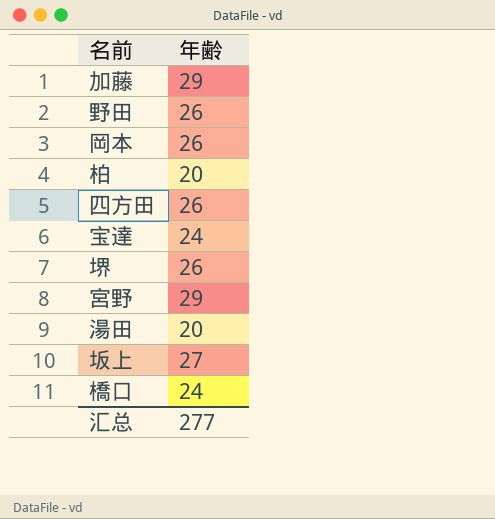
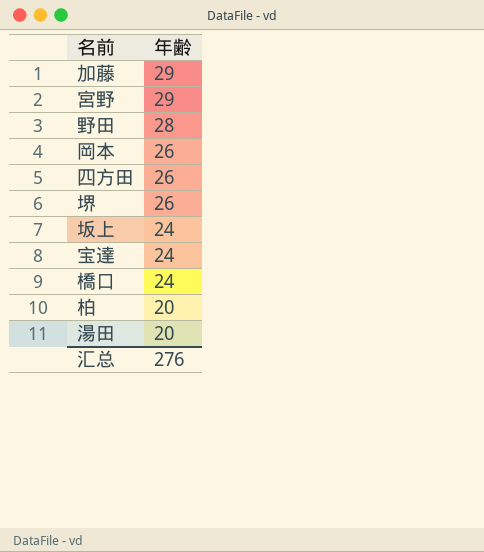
row order: none -> 年齢 descending
野田 | 年齢: 26 -> 28
坂上 | 年齢: 27 -> 24
汇总 | 年齢: 277 -> 276

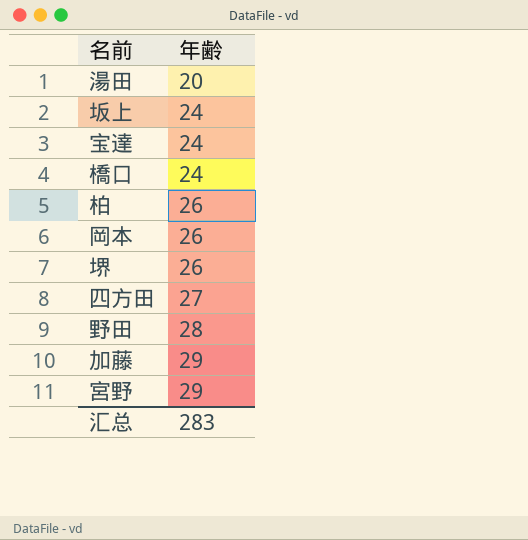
row order: 年齢 descending -> 年齢 ascending
柏 | 年齢: 20 -> 26
四方田 | 年齢: 26 -> 27
汇总 | 年齢: 276 -> 283

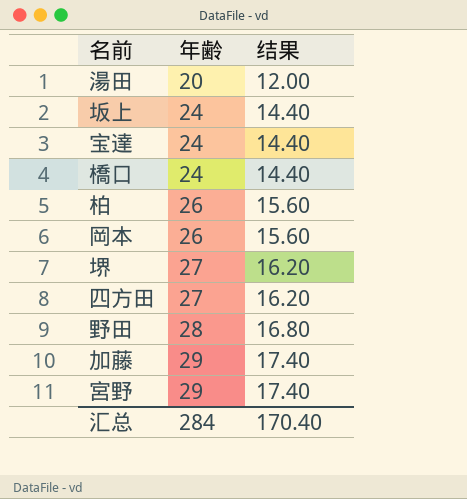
column 结果 | formula: none -> [年齢] * 0.6
堺 | 年齢: 26 -> 27
汇总 | 年齢: 283 -> 284

